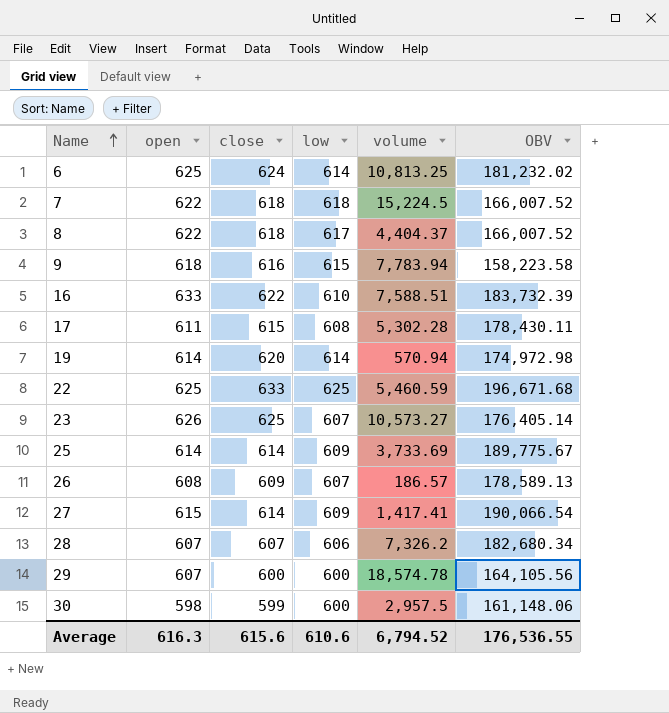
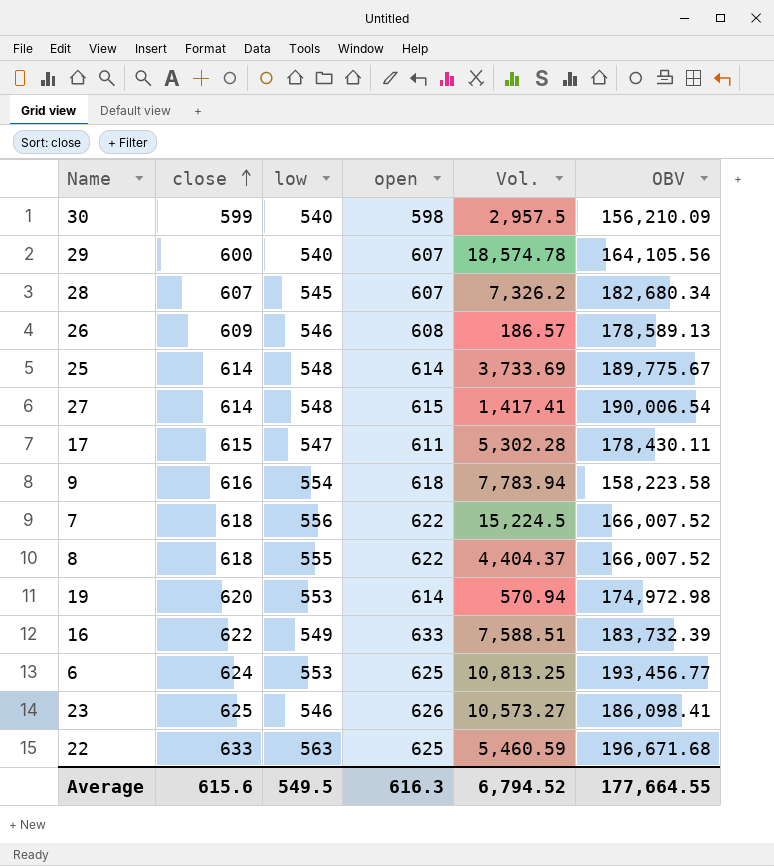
row order: Name ascending -> close ascending
column open | position: 2 -> 4
column name: volume -> Vol.
30 | low: 600 -> 540
30 | OBV: 161,148.06 -> 156,210.09
29 | low: 600 -> 540
28 | low: 606 -> 545
26 | low: 607 -> 546
25 | low: 609 -> 548
27 | low: 609 -> 548
27 | OBV: 190,066.54 -> 190,006.54
17 | low: 608 -> 547
9 | low: 615 -> 554
7 | low: 618 -> 556
8 | low: 617 -> 555
19 | low: 614 -> 553
16 | low: 610 -> 549
6 | low: 614 -> 553
6 | OBV: 181,232.02 -> 193,456.77
23 | low: 607 -> 546
23 | OBV: 176,405.14 -> 186,098.41
22 | low: 625 -> 563
Average | low: 610.6 -> 549.5
Average | OBV: 176,536.55 -> 177,664.55

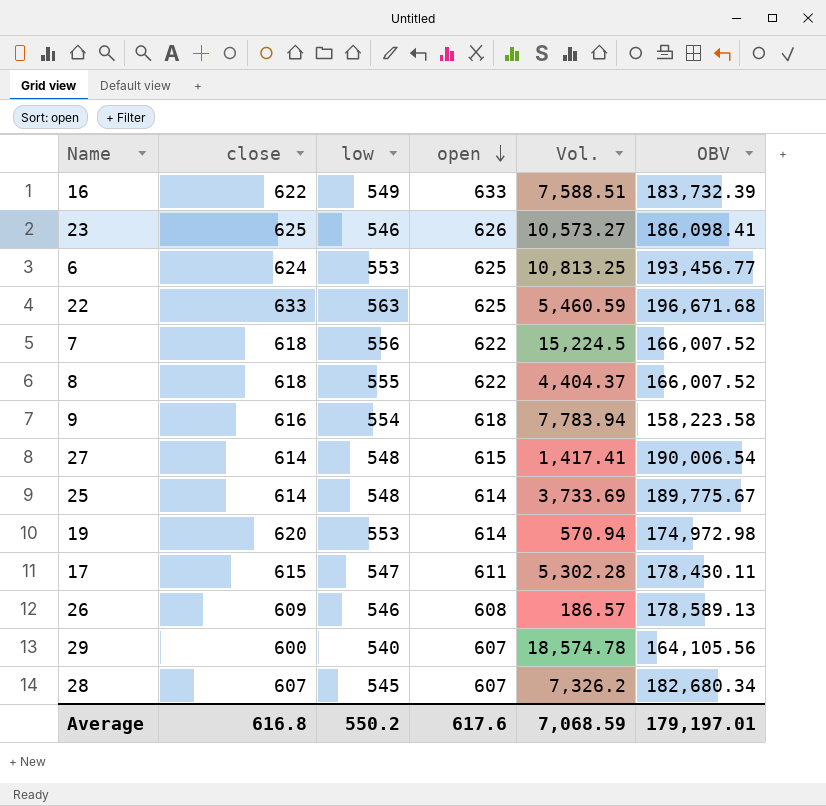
row order: close ascending -> open descending
row 30: 599 | 540 | 598 | 2,957.5 | 156,210.09 -> none
Average | close: 615.6 -> 616.8
Average | low: 549.5 -> 550.2
Average | open: 616.3 -> 617.6
Average | Vol.: 6,794.52 -> 7,068.59
Average | OBV: 177,664.55 -> 179,197.01

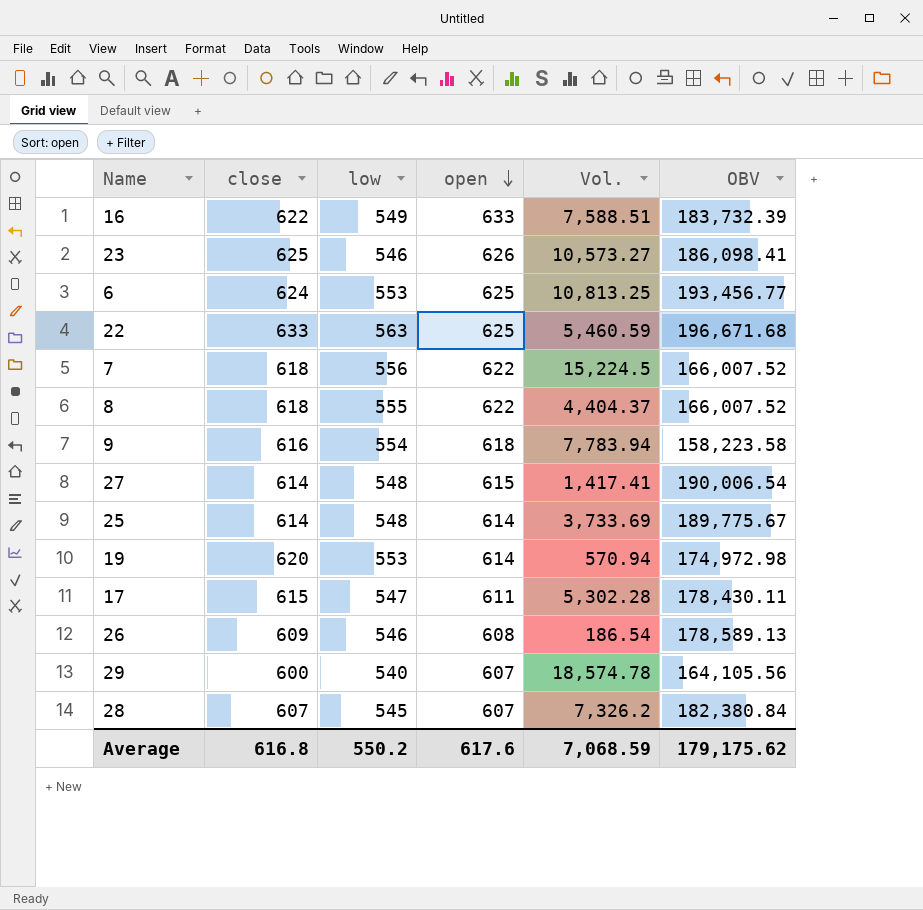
26 | Vol.: 186.57 -> 186.54
28 | OBV: 182,680.34 -> 182,380.84
Average | OBV: 179,197.01 -> 179,175.62

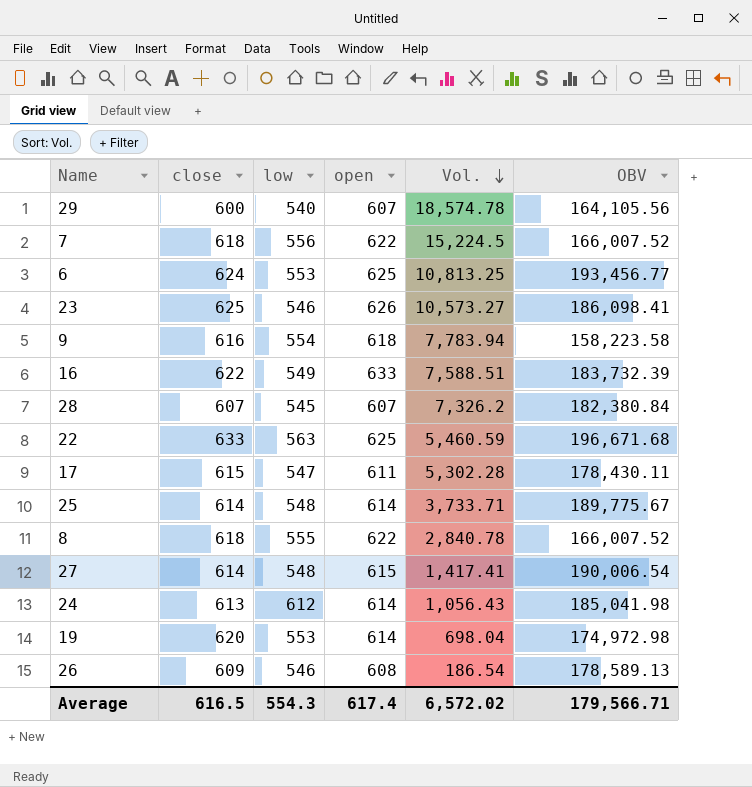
row order: open descending -> Vol. descending
25 | Vol.: 3,733.69 -> 3,733.71
8 | Vol.: 4,404.37 -> 2,840.78
row 24: none -> 613 | 612 | 614 | 1,056.43 | 185,041.98
19 | Vol.: 570.94 -> 698.04
Average | close: 616.8 -> 616.5
Average | low: 550.2 -> 554.3
Average | open: 617.6 -> 617.4
Average | Vol.: 7,068.59 -> 6,572.02
Average | OBV: 179,175.62 -> 179,566.71

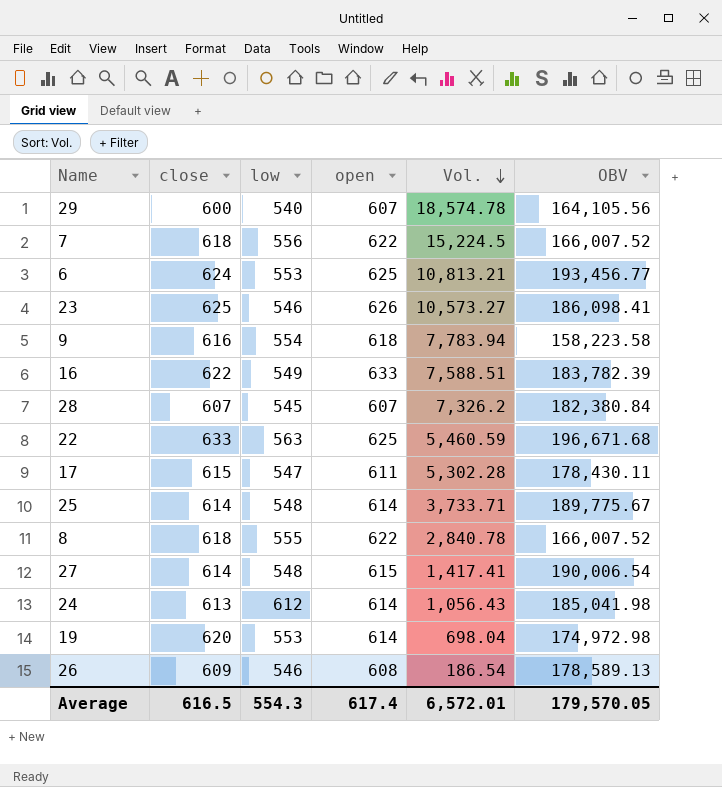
6 | Vol.: 10,813.25 -> 10,813.21
16 | OBV: 183,732.39 -> 183,782.39
Average | Vol.: 6,572.02 -> 6,572.01
Average | OBV: 179,566.71 -> 179,570.05

